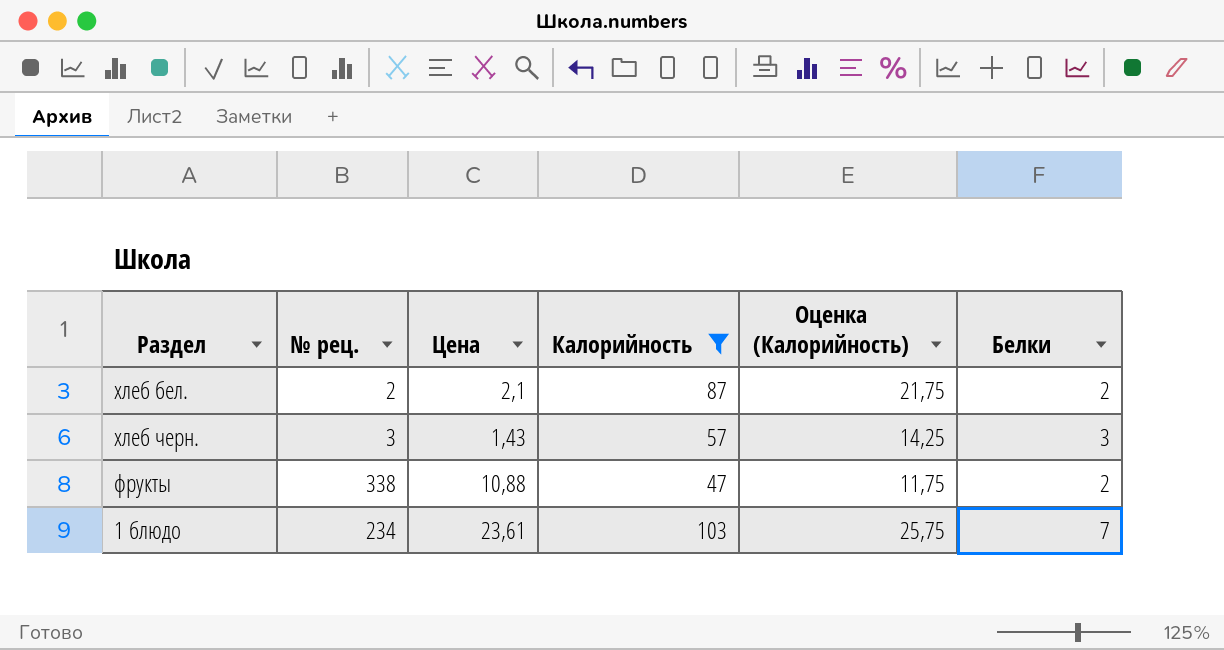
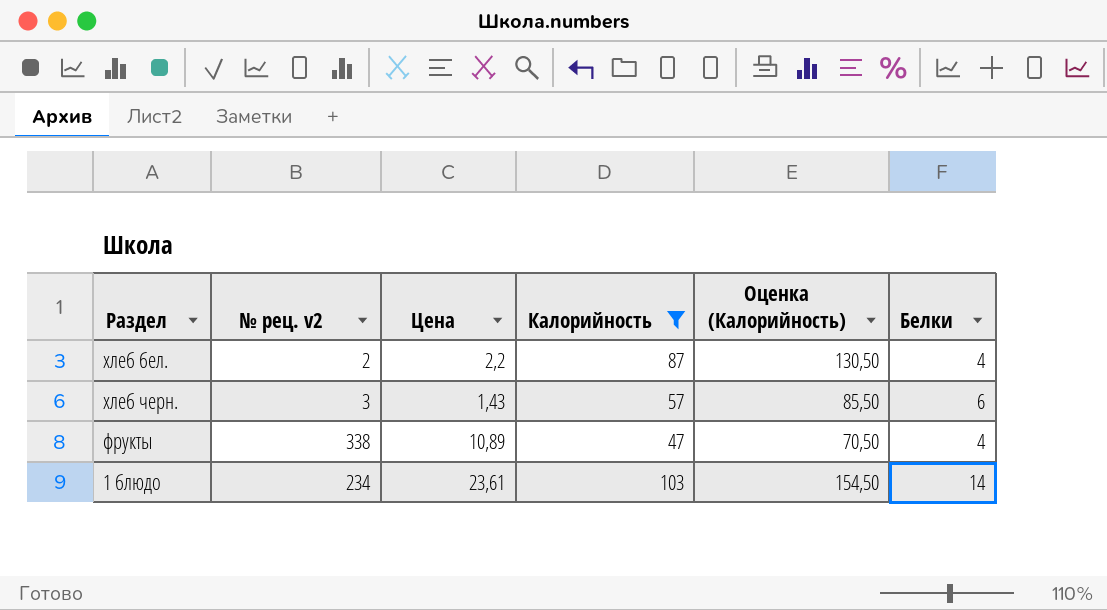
column name: № рец. -> № рец. v2
column Оценка (Калорийность) | formula: [Калорийность] * 0,25 -> [Калорийность] * 1,5
хлеб бел. | Цена: 2,1 -> 2,2
хлеб бел. | Белки: 2 -> 4
хлеб черн. | Белки: 3 -> 6
фрукты | Цена: 10,88 -> 10,89
фрукты | Белки: 2 -> 4
1 блюдо | Белки: 7 -> 14

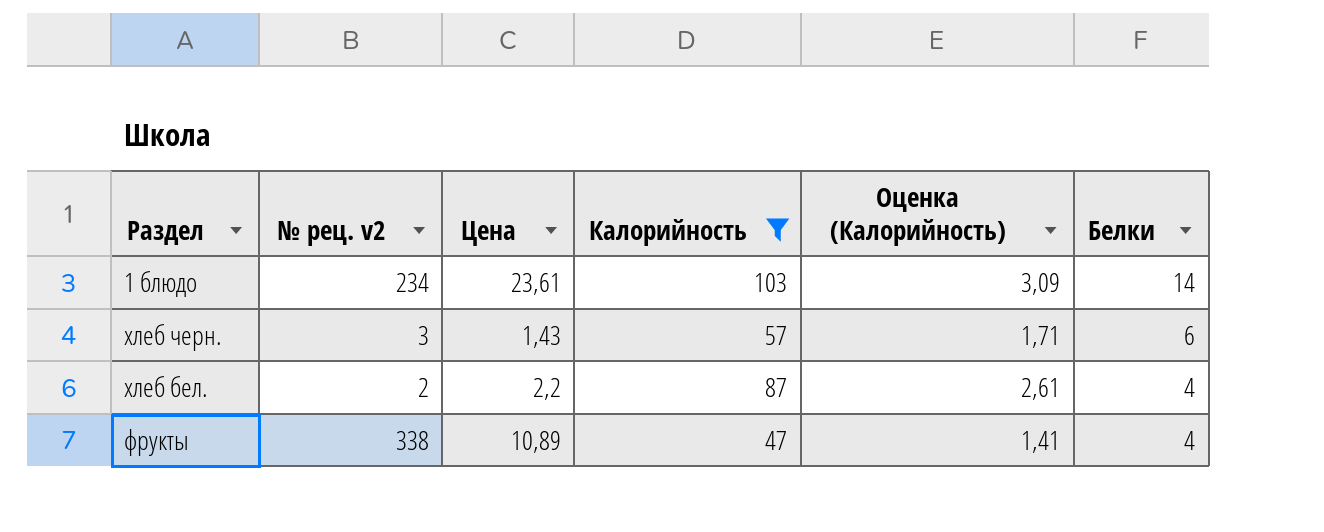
row order: none -> Белки descending
column Оценка (Калорийность) | formula: [Калорийность] * 1,5 -> [Калорийность] * 0,03

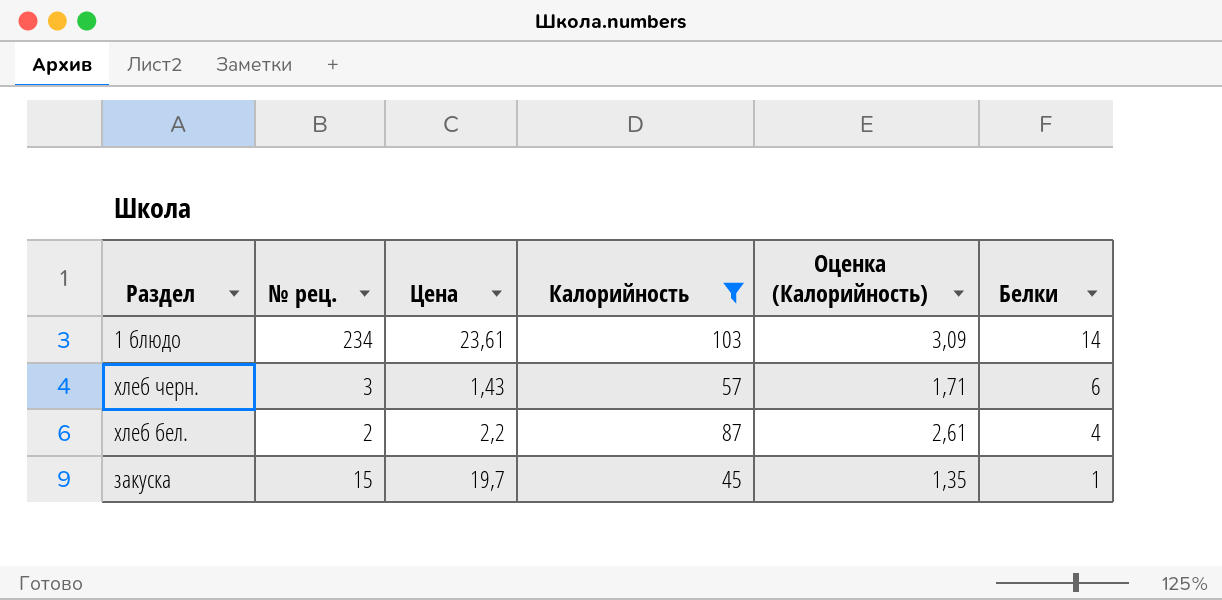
column name: № рец. v2 -> № рец.
row фрукты: 338 | 10,89 | 47 | 1,41 | 4 -> none
row закуска: none -> 15 | 19,7 | 45 | 1,35 | 1

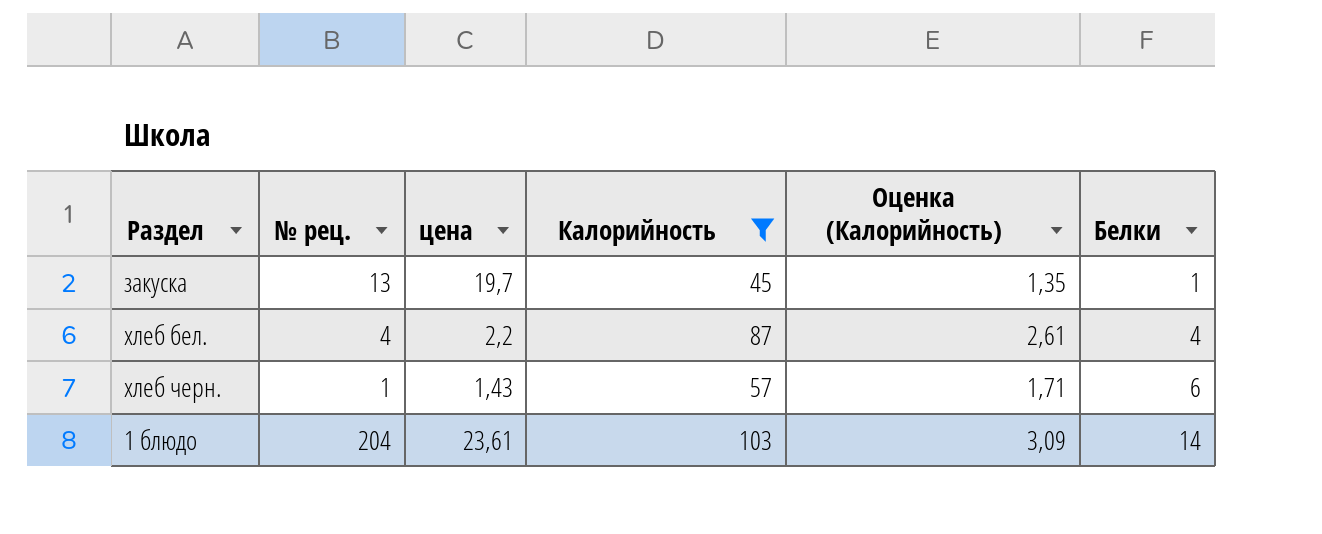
row order: Белки descending -> Белки ascending
column name: Цена -> цена
закуска | № рец.: 15 -> 13
хлеб бел. | № рец.: 2 -> 4
хлеб черн. | № рец.: 3 -> 1
1 блюдо | № рец.: 234 -> 204

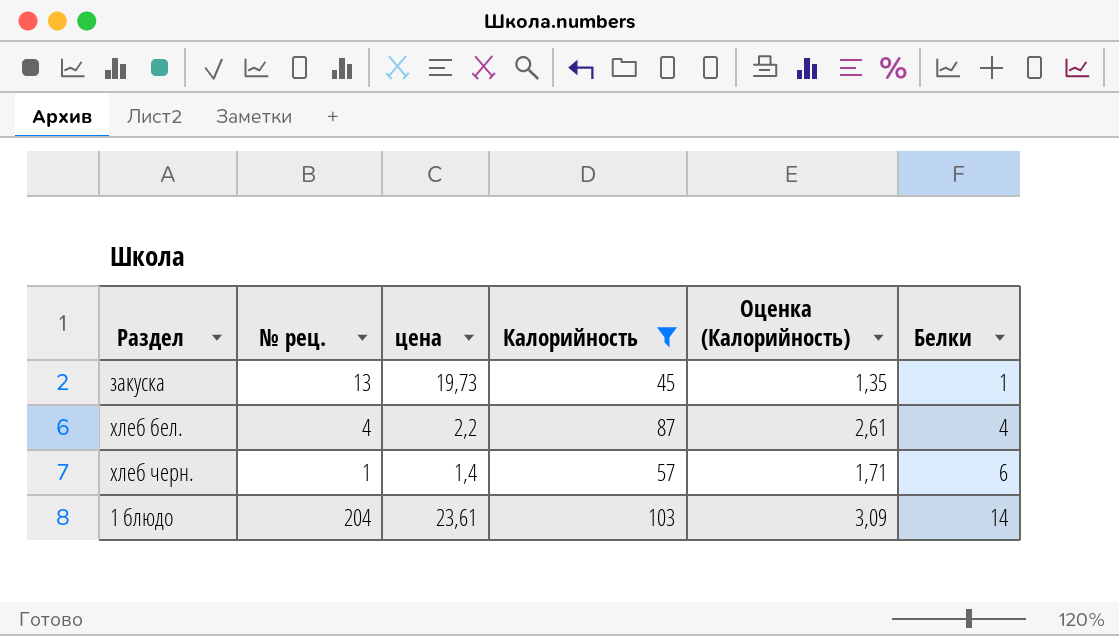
закуска | цена: 19,7 -> 19,73
хлеб черн. | цена: 1,43 -> 1,4

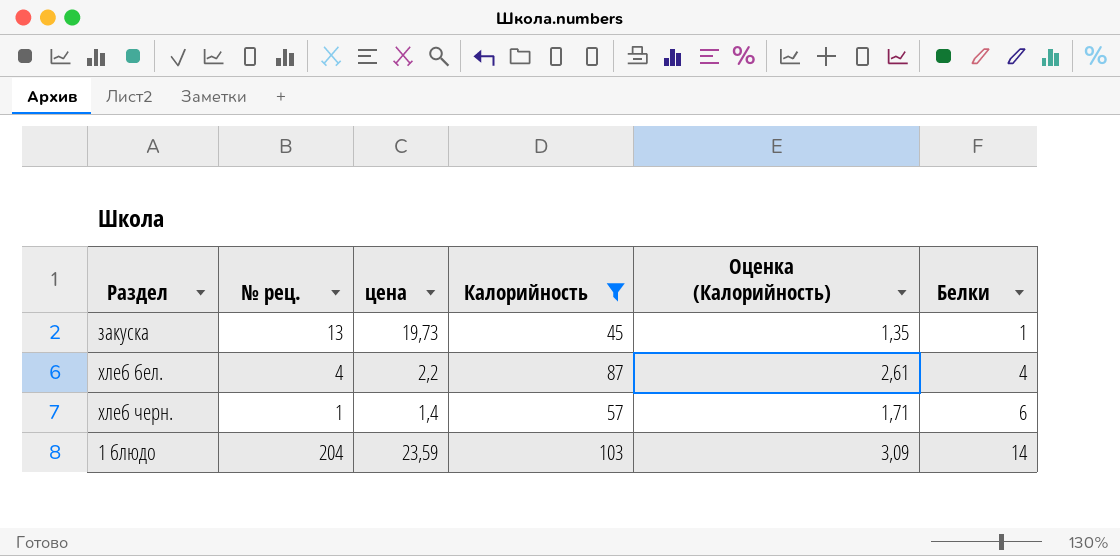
1 блюдо | цена: 23,61 -> 23,59

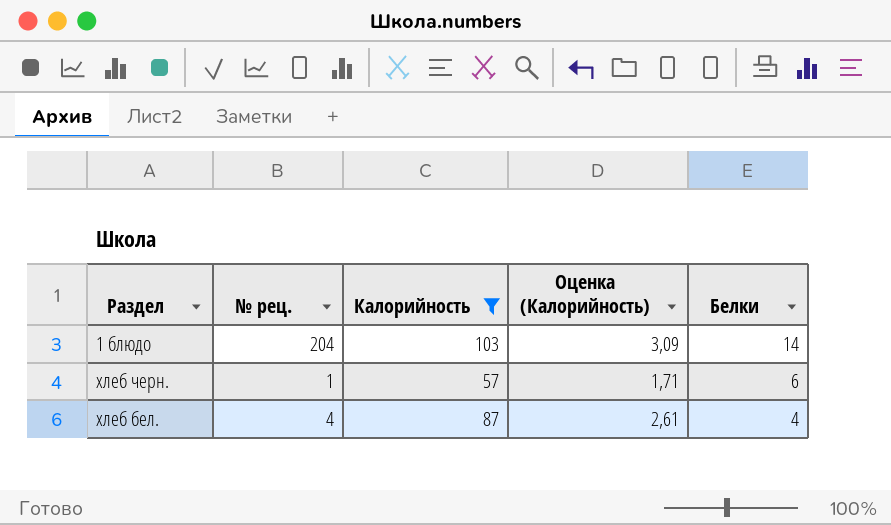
row order: Белки ascending -> Белки descending
column цена | position: 3 -> none
row закуска: 13 | 19,73 | 45 | 1,35 | 1 -> none

